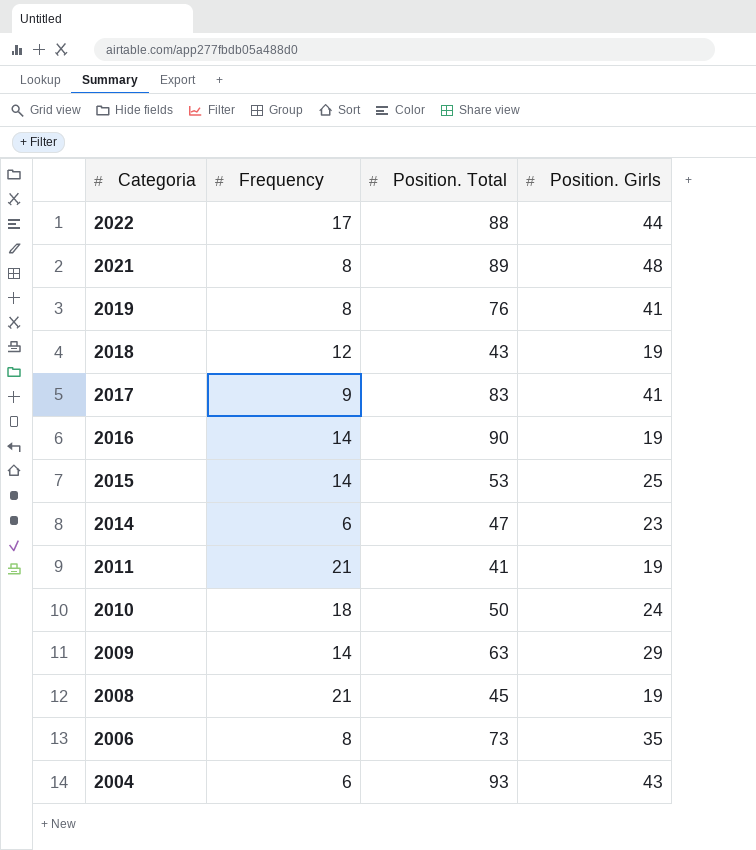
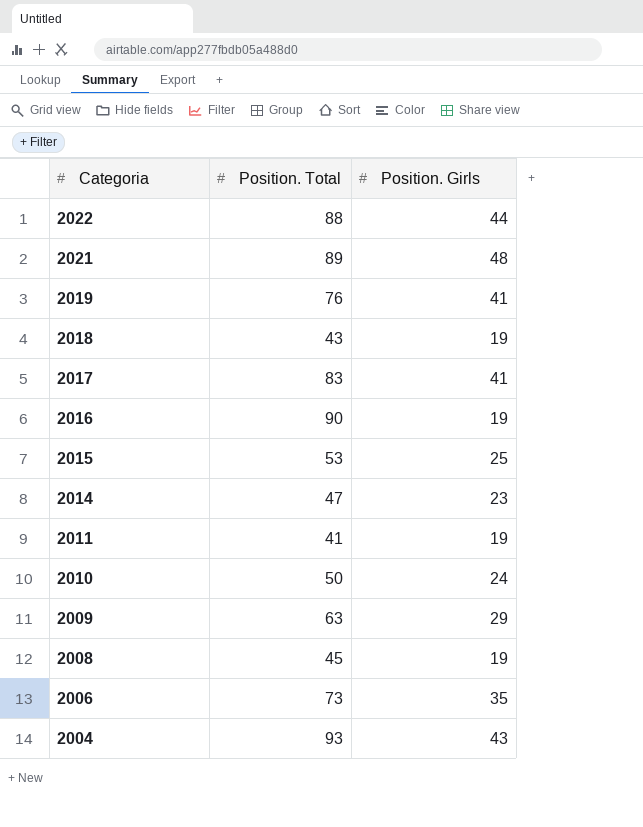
column Frequency | position: 2 -> none

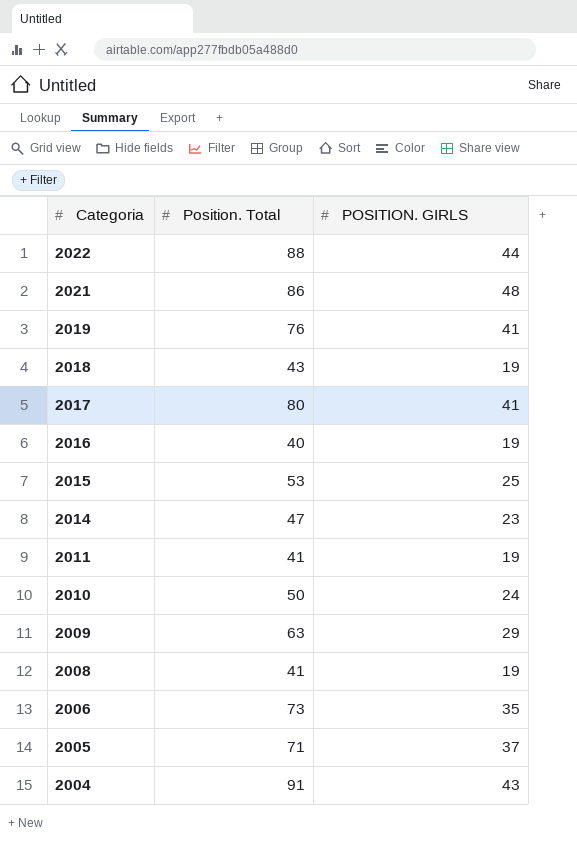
column name: Position. Girls -> POSITION. GIRLS
2021 | Position. Total: 89 -> 86
2017 | Position. Total: 83 -> 80
2016 | Position. Total: 90 -> 40
2008 | Position. Total: 45 -> 41
row 2005: none -> 71 | 37
2004 | Position. Total: 93 -> 91

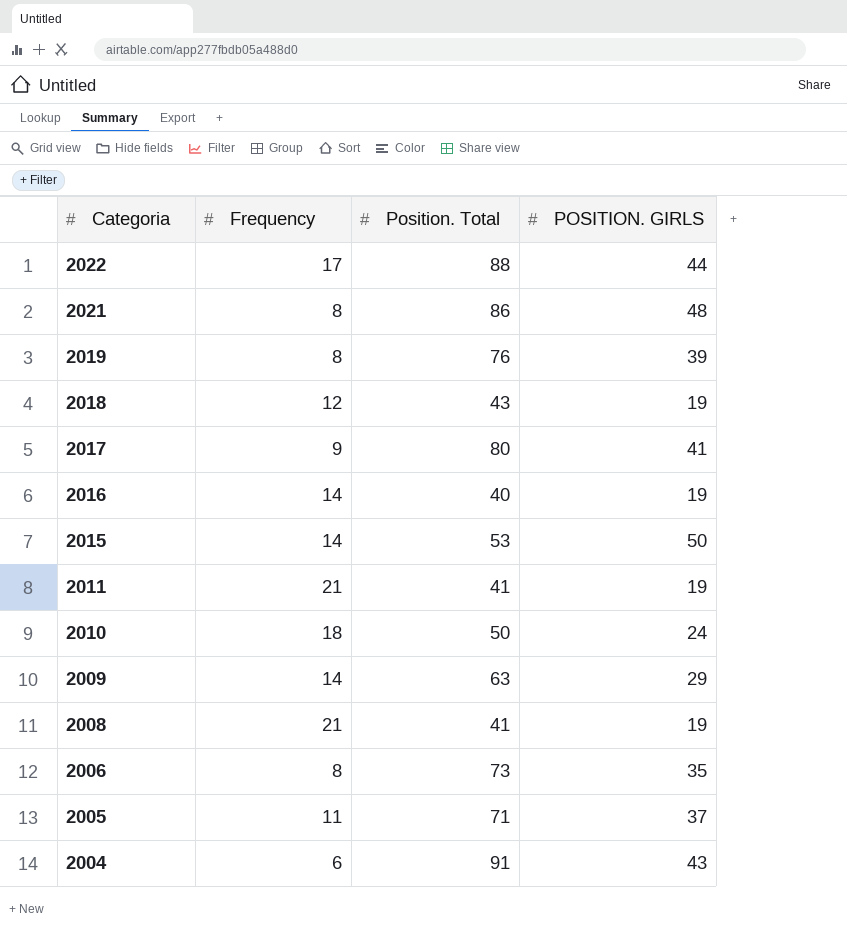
column Frequency | position: none -> 2
row 2014: 47 | 23 -> none
2019 | POSITION. GIRLS: 41 -> 39
2015 | POSITION. GIRLS: 25 -> 50

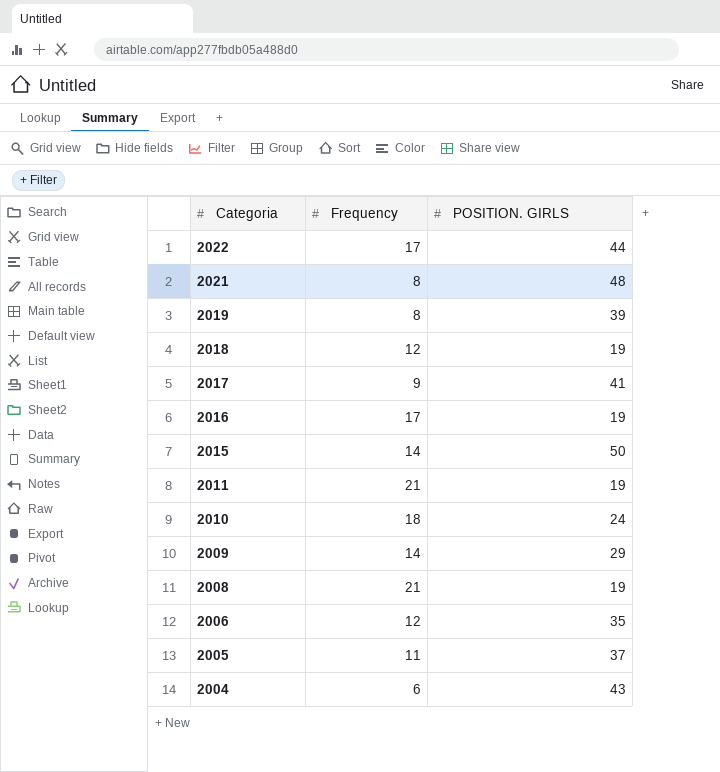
column Position. Total | position: 3 -> none
2016 | Frequency: 14 -> 17
2006 | Frequency: 8 -> 12

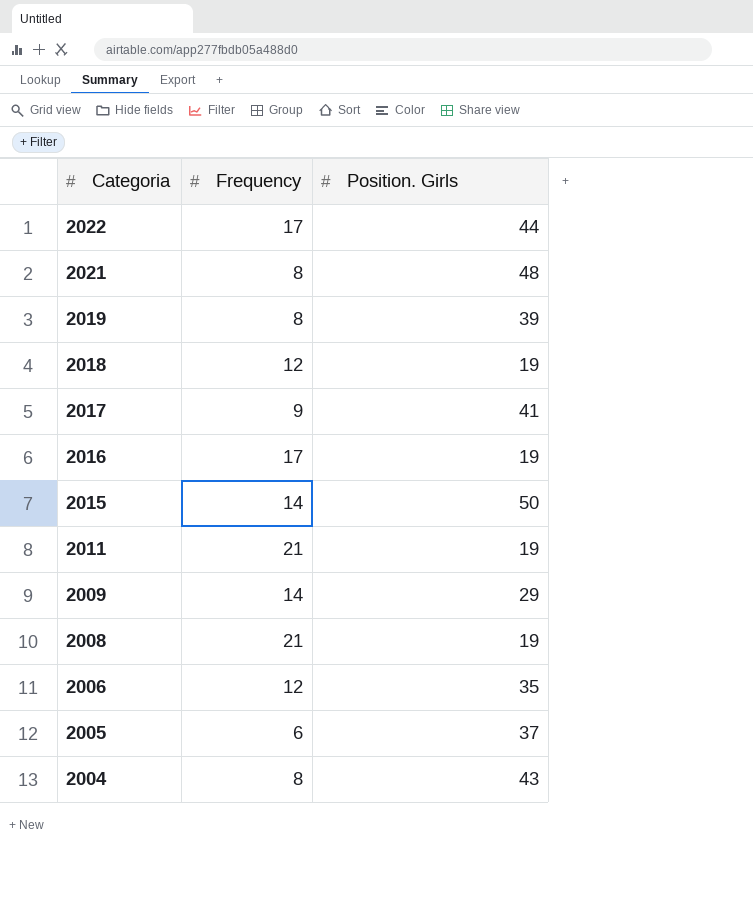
column name: POSITION. GIRLS -> Position. Girls
row 2010: 18 | 24 -> none
2005 | Frequency: 11 -> 6
2004 | Frequency: 6 -> 8

